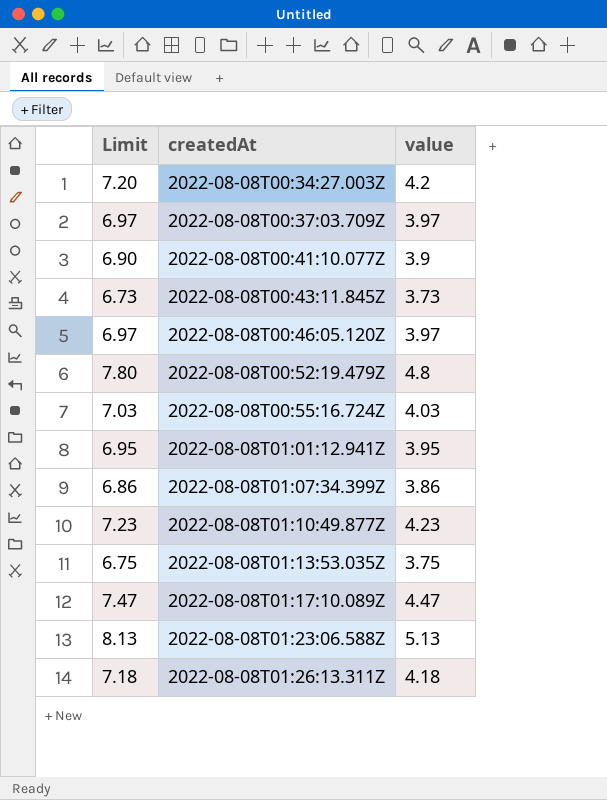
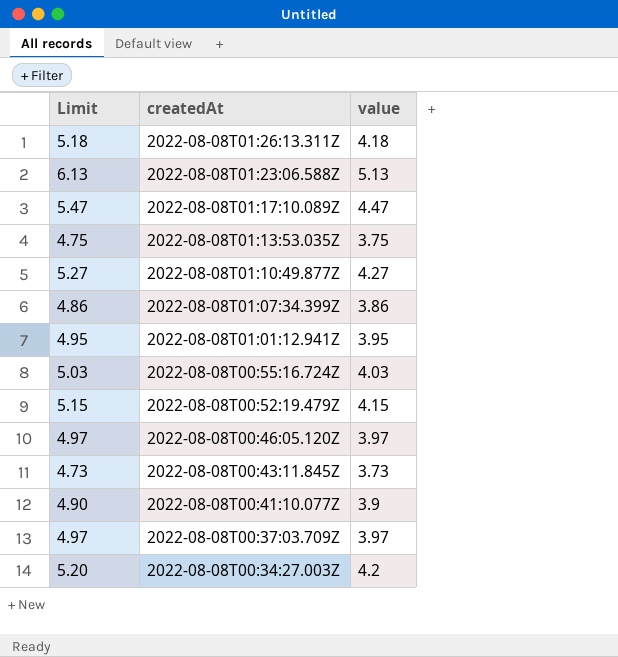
row order: createdAt ascending -> createdAt descending
column Limit | formula: [value] + 3 -> [value] + 1
2022-08-08T01:10:49.877Z | value: 4.23 -> 4.27
2022-08-08T00:52:19.479Z | value: 4.8 -> 4.15

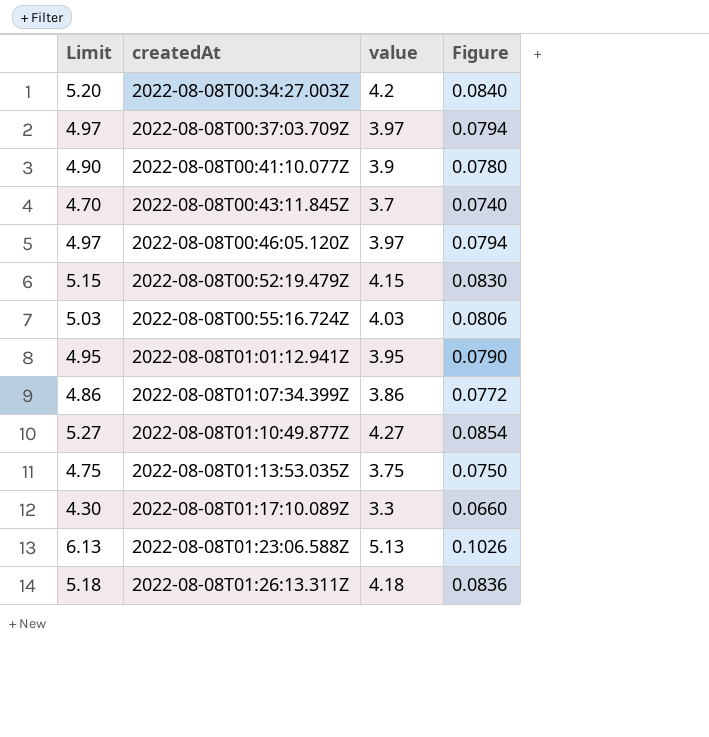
row order: createdAt descending -> createdAt ascending
column Figure | formula: none -> [value] * 0.02
2022-08-08T00:43:11.845Z | Limit: 4.73 -> 4.70
2022-08-08T00:43:11.845Z | value: 3.73 -> 3.7
2022-08-08T01:17:10.089Z | Limit: 5.47 -> 4.30
2022-08-08T01:17:10.089Z | value: 4.47 -> 3.3

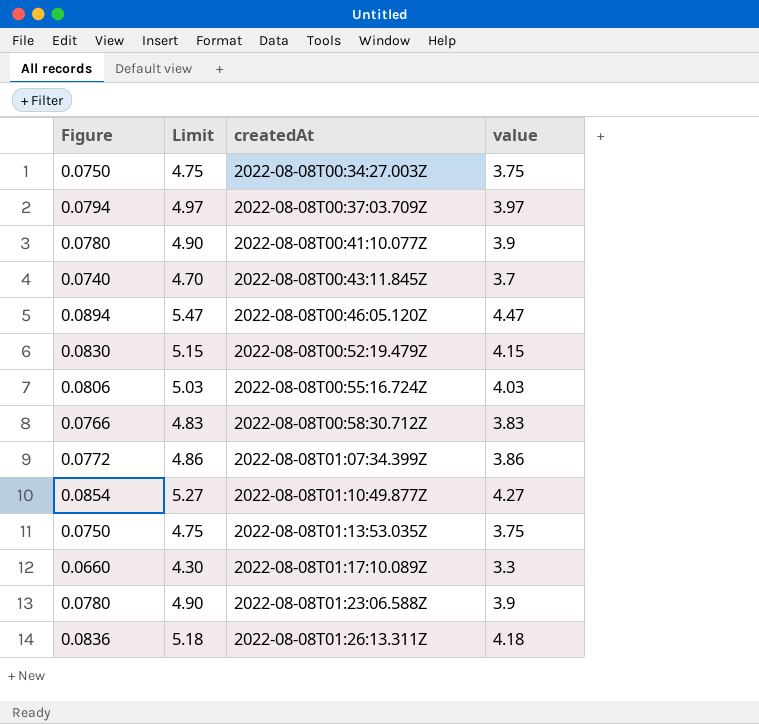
column Figure | position: 4 -> 1
row 2022-08-08T01:01:12.941Z: 4.95 | 3.95 | 0.0790 -> none
2022-08-08T00:34:27.003Z | Figure: 0.0840 -> 0.0750
2022-08-08T00:34:27.003Z | Limit: 5.20 -> 4.75
2022-08-08T00:34:27.003Z | value: 4.2 -> 3.75
2022-08-08T00:46:05.120Z | Figure: 0.0794 -> 0.0894
2022-08-08T00:46:05.120Z | Limit: 4.97 -> 5.47
2022-08-08T00:46:05.120Z | value: 3.97 -> 4.47
row 2022-08-08T00:58:30.712Z: none -> 0.0766 | 4.83 | 3.83
2022-08-08T01:23:06.588Z | Figure: 0.1026 -> 0.0780
2022-08-08T01:23:06.588Z | Limit: 6.13 -> 4.90
2022-08-08T01:23:06.588Z | value: 5.13 -> 3.9

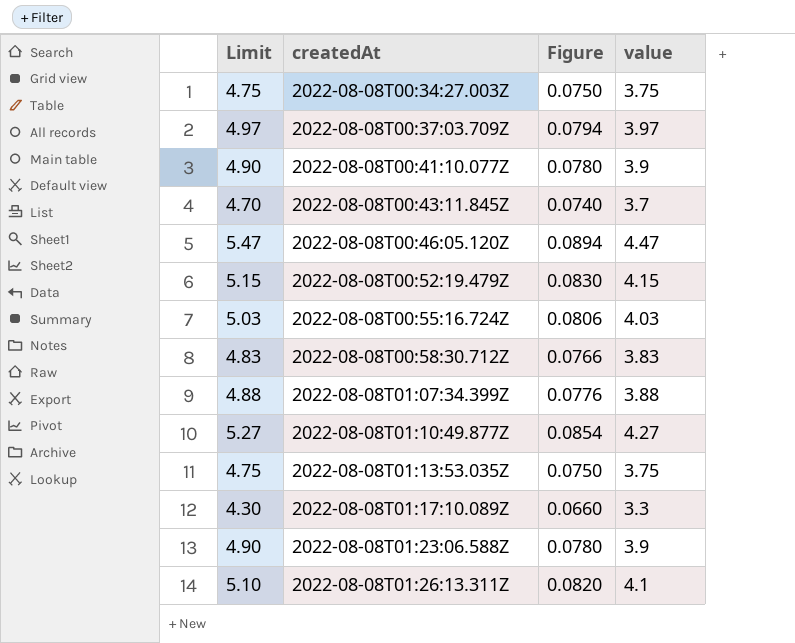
column Figure | position: 1 -> 3
2022-08-08T01:07:34.399Z | Limit: 4.86 -> 4.88
2022-08-08T01:07:34.399Z | Figure: 0.0772 -> 0.0776
2022-08-08T01:07:34.399Z | value: 3.86 -> 3.88
2022-08-08T01:26:13.311Z | Limit: 5.18 -> 5.10
2022-08-08T01:26:13.311Z | Figure: 0.0836 -> 0.0820
2022-08-08T01:26:13.311Z | value: 4.18 -> 4.1

